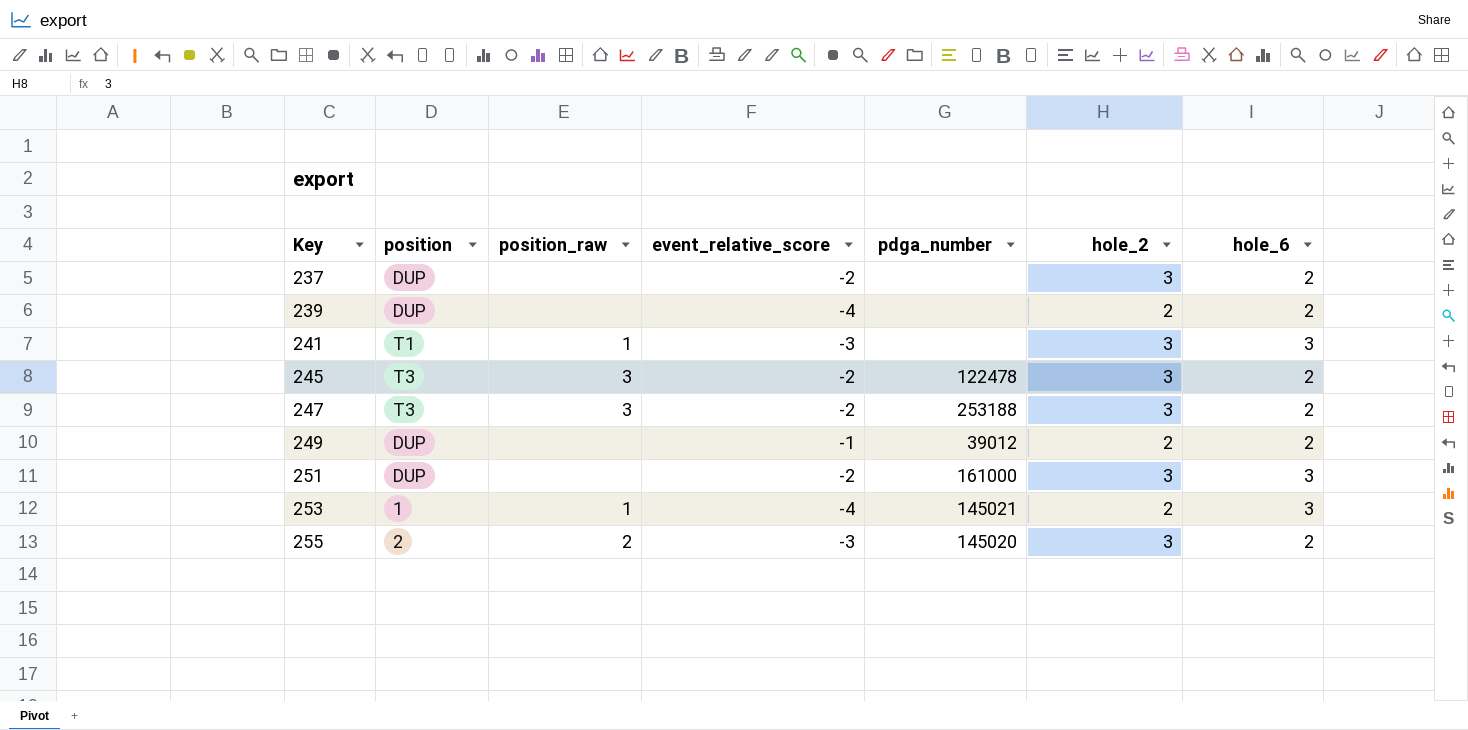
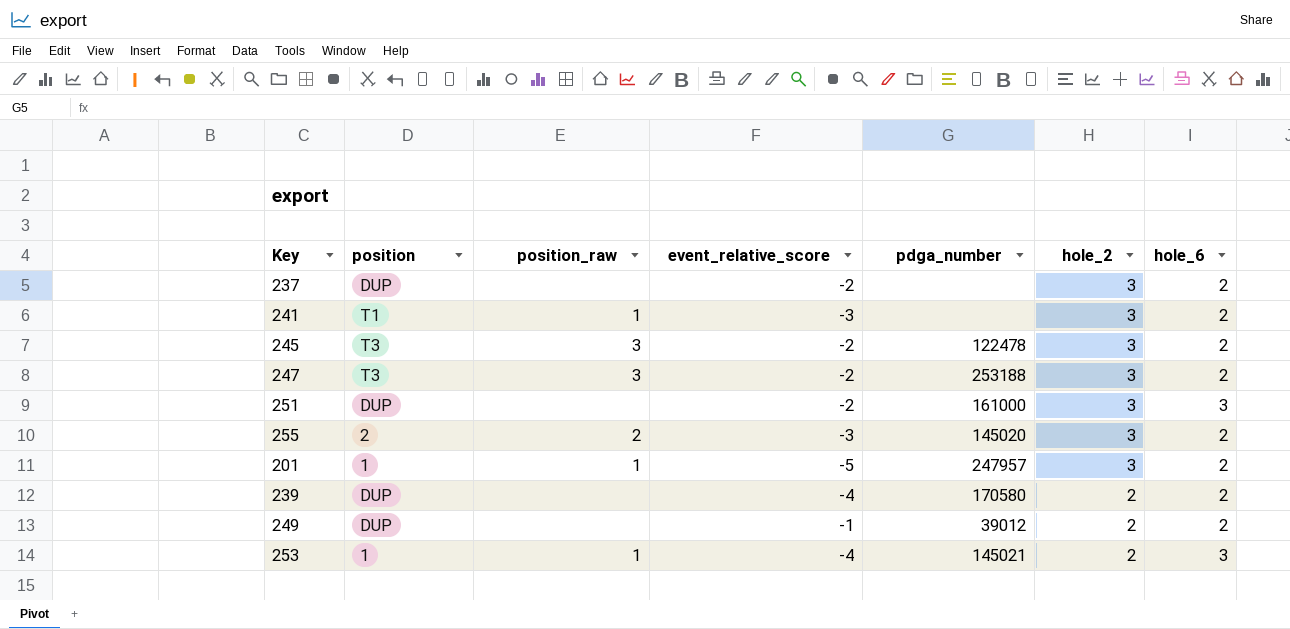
row order: Key ascending -> hole_2 descending
241 | hole_6: 3 -> 2
row 201: none -> 1 | 1 | -5 | 247957 | 3 | 2
239 | pdga_number: none -> 170580

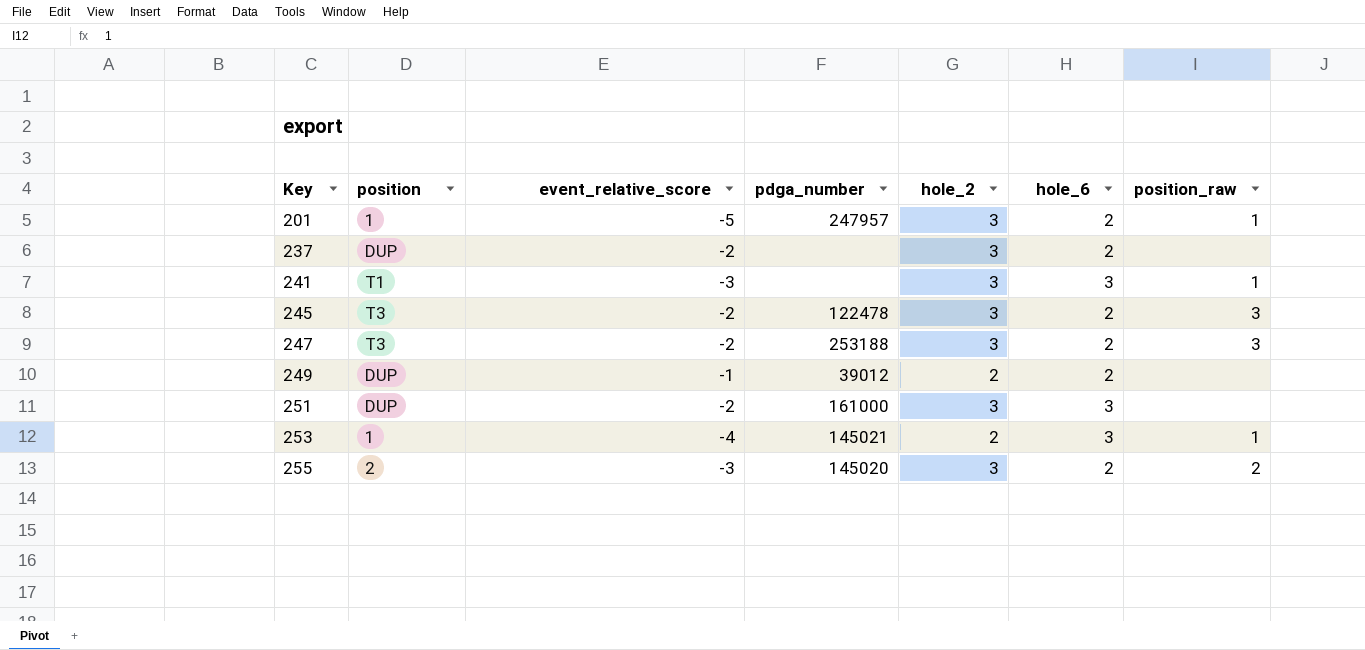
row order: hole_2 descending -> Key ascending
column position_raw | position: 3 -> 7
row 239: DUP | none | -4 | 170580 | 2 | 2 -> none
241 | hole_6: 2 -> 3

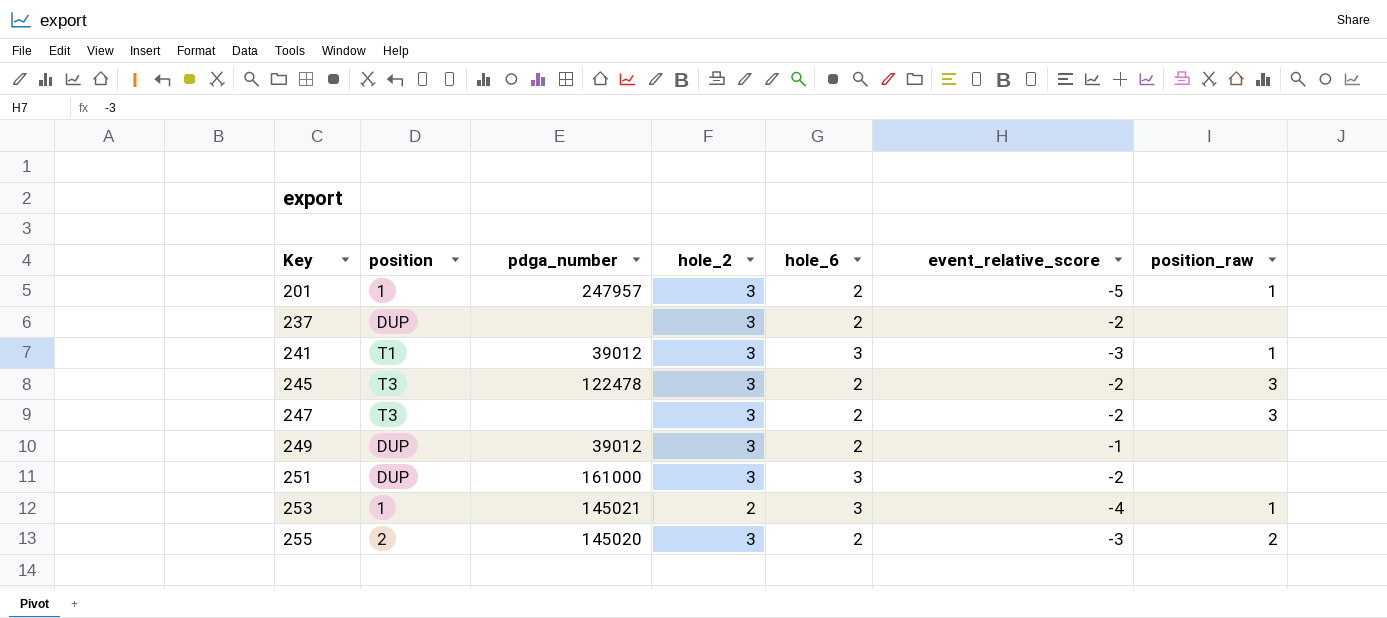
column event_relative_score | position: 3 -> 6
241 | pdga_number: none -> 39012
247 | pdga_number: 253188 -> none
249 | hole_2: 2 -> 3

